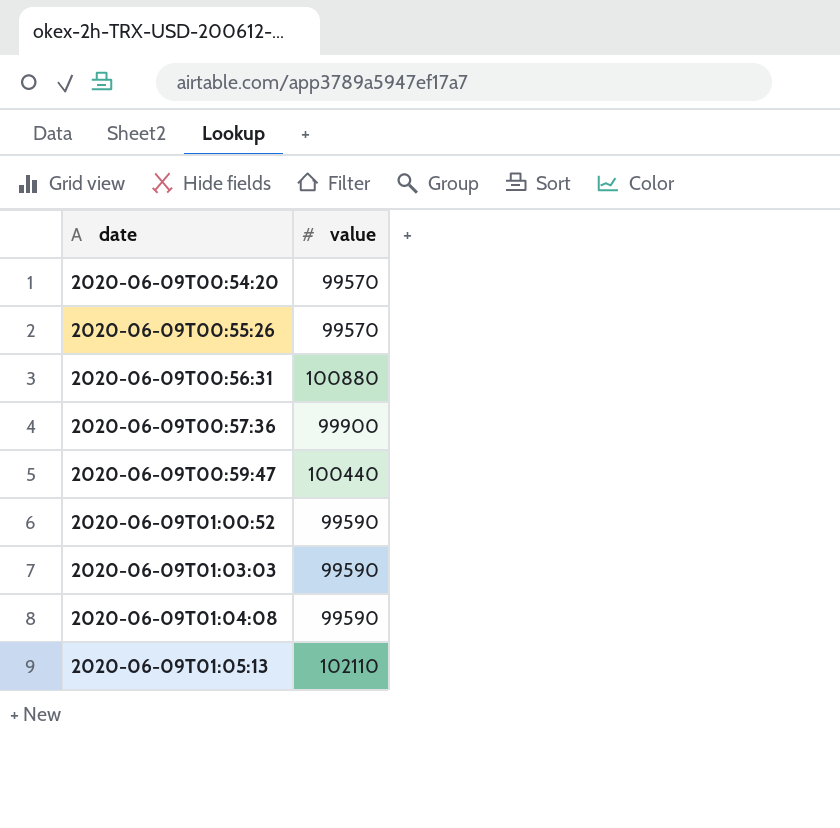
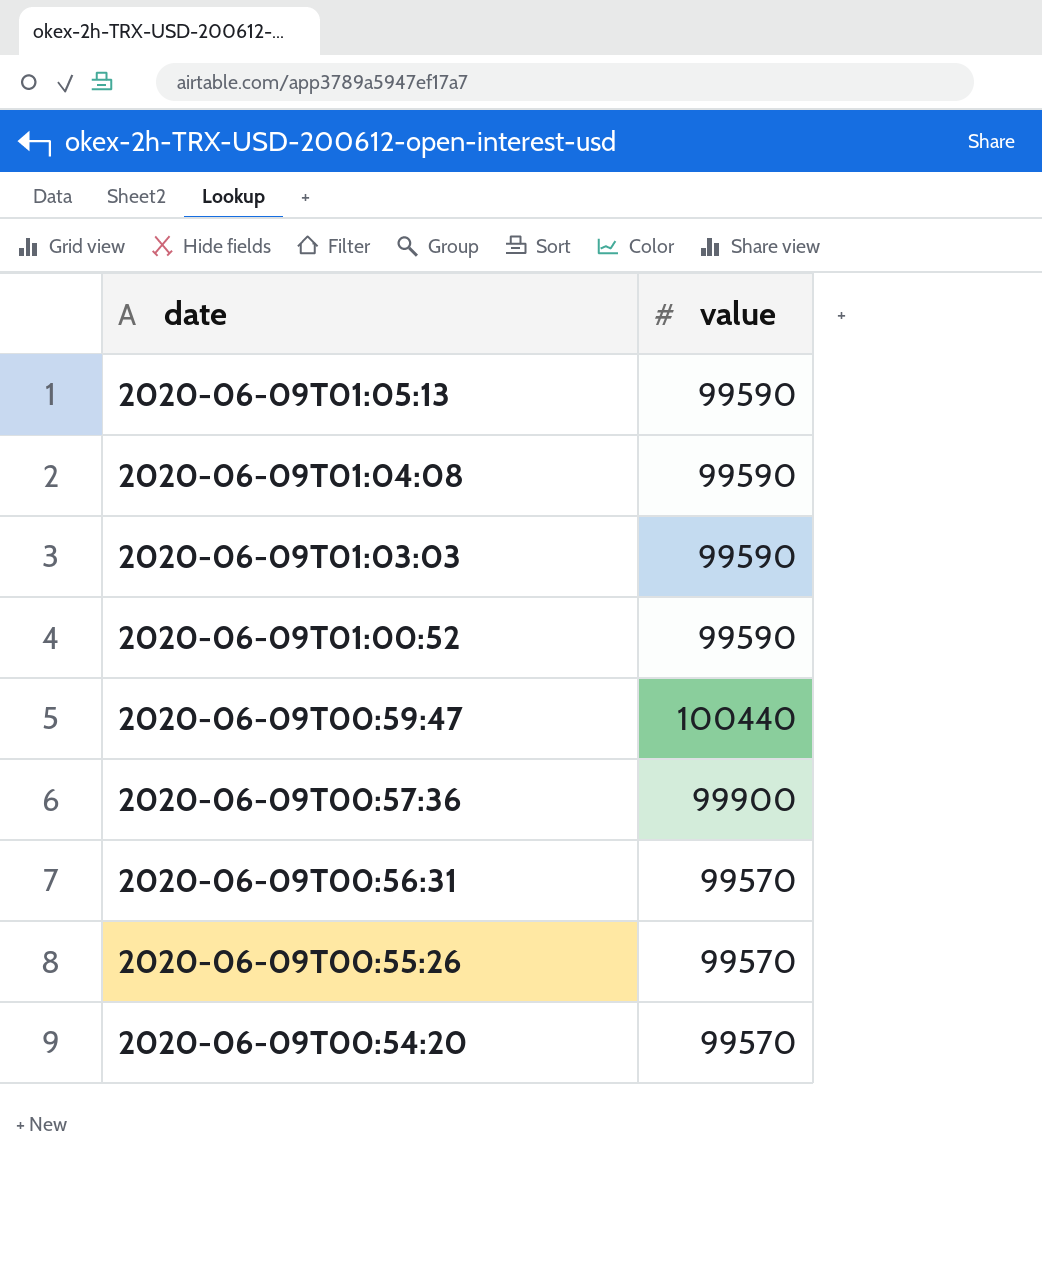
row order: date ascending -> date descending
2020-06-09T01:05:13 | value: 102110 -> 99590
2020-06-09T00:56:31 | value: 100880 -> 99570

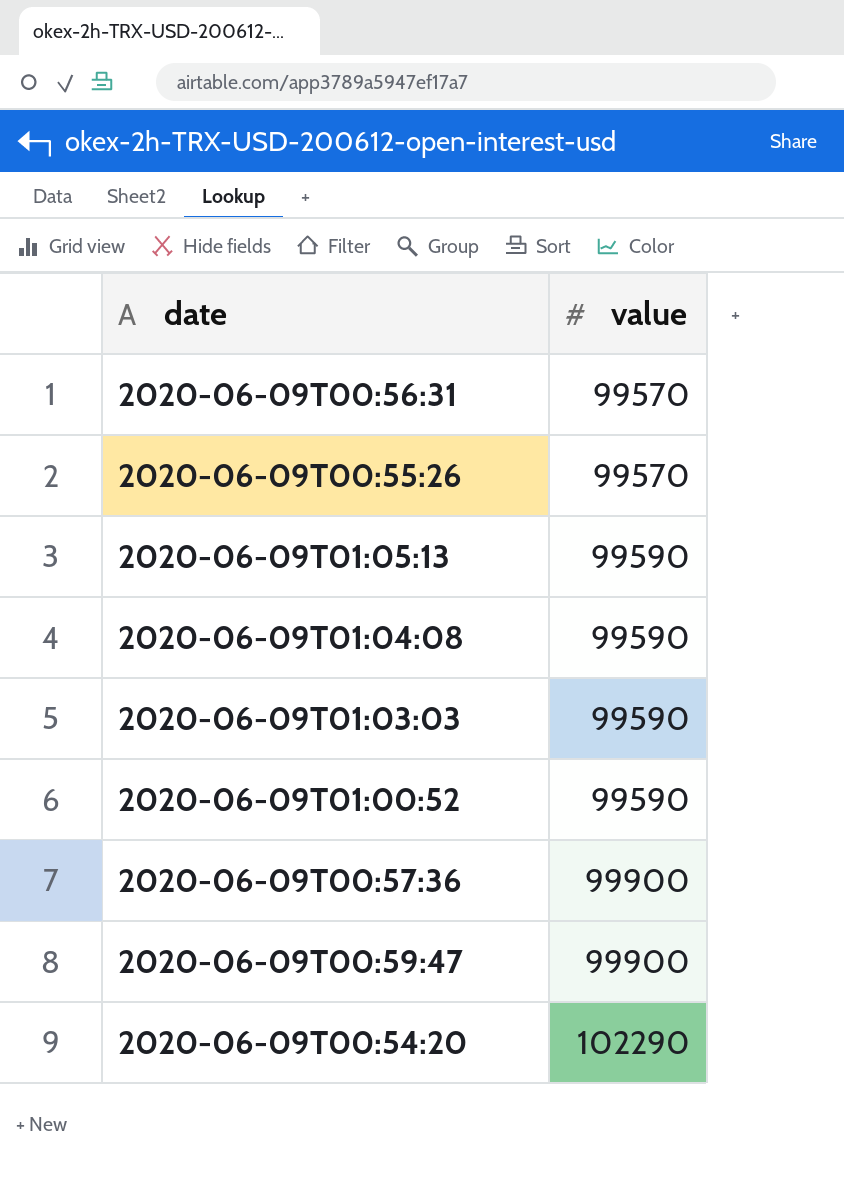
row order: date descending -> value ascending
2020-06-09T00:59:47 | value: 100440 -> 99900
2020-06-09T00:54:20 | value: 99570 -> 102290

